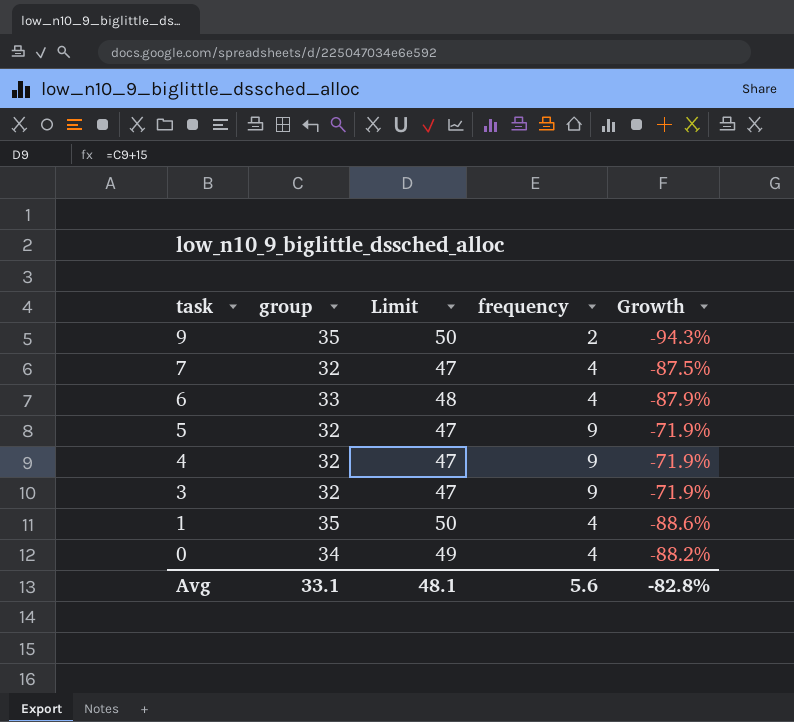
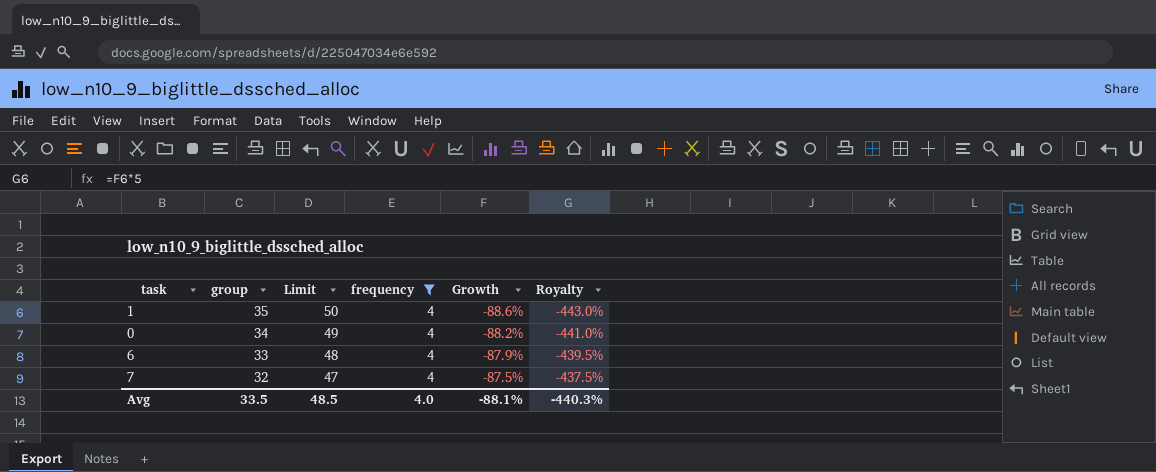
filter: none -> frequency = 4
row order: task descending -> group descending
column Royalty | formula: none -> [Growth] * 5
Avg | group: 33.1 -> 33.5
Avg | Limit: 48.1 -> 48.5
Avg | frequency: 5.6 -> 4.0
Avg | Growth: -82.8% -> -88.1%

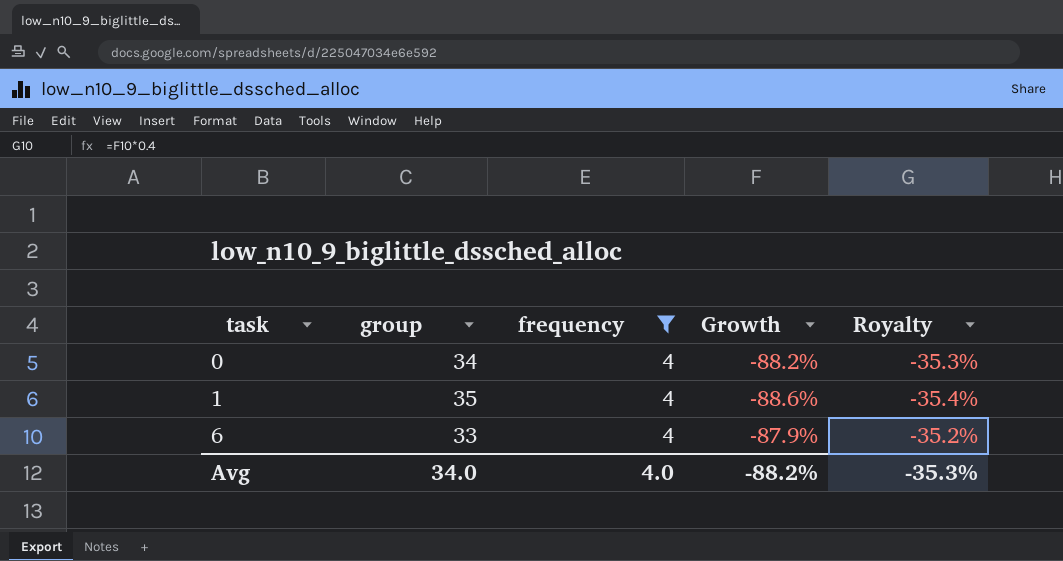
row order: group descending -> task ascending
column Limit | formula: [group] + 15 -> none
column Royalty | formula: [Growth] * 5 -> [Growth] * 0.4
row 7: 32 | 47 | 4 | -87.5% | -437.5% -> none
Avg | group: 33.5 -> 34.0
Avg | Growth: -88.1% -> -88.2%
Avg | Royalty: -440.3% -> -35.3%

